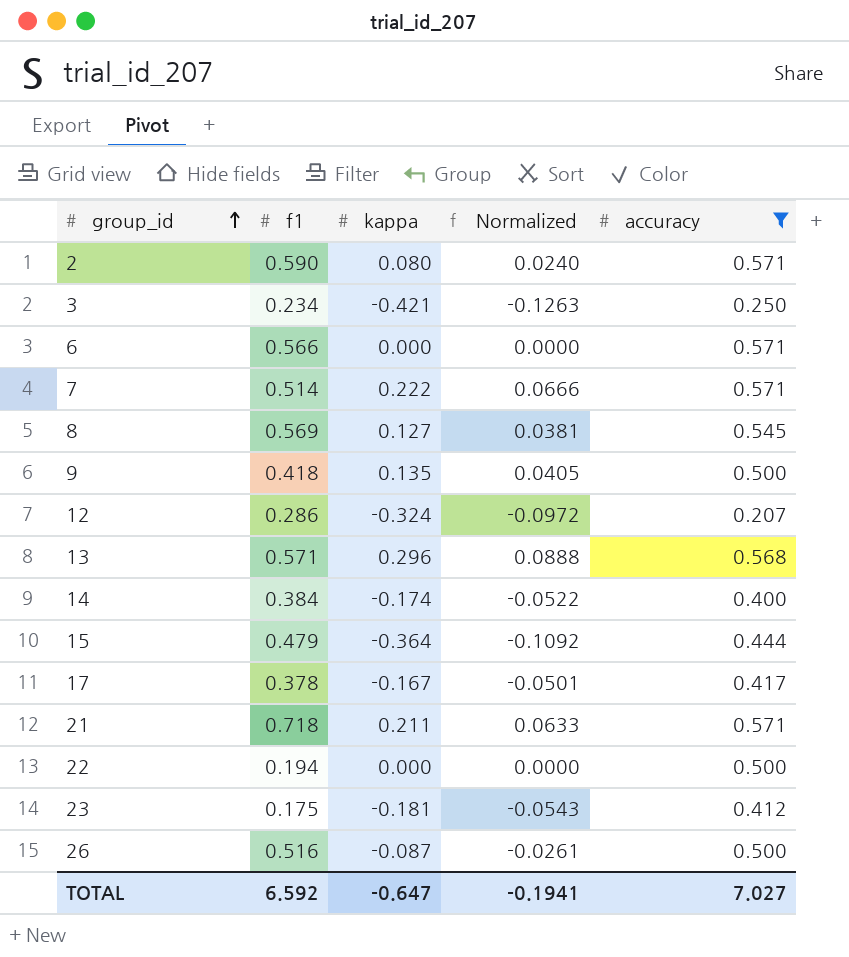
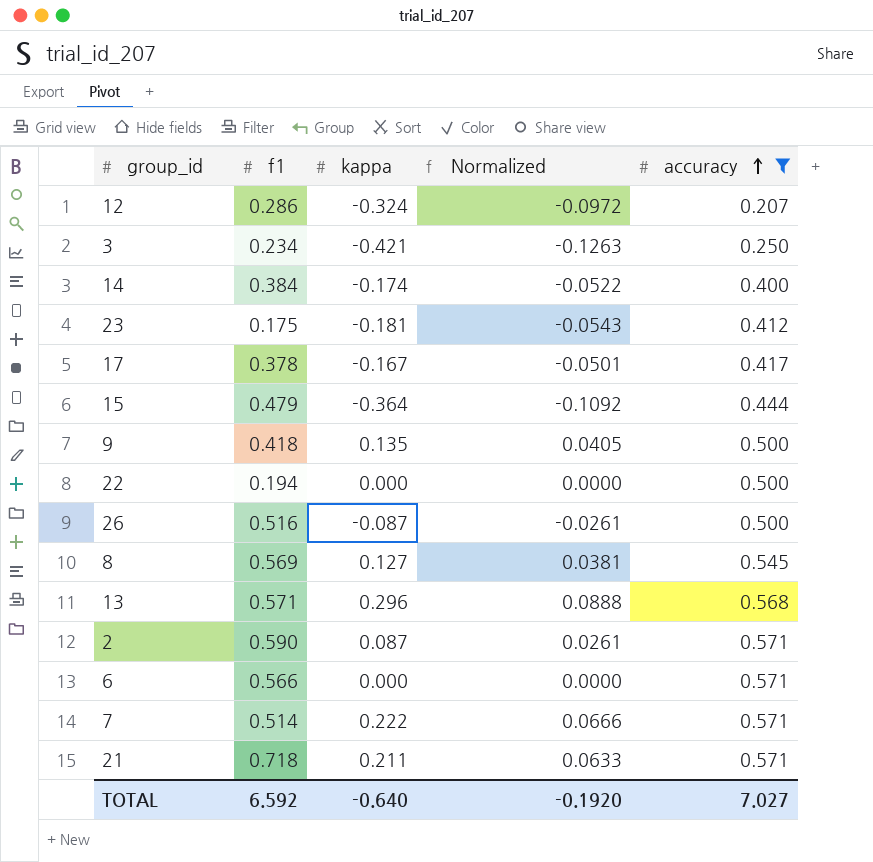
row order: group_id ascending -> accuracy ascending
2 | kappa: 0.080 -> 0.087
2 | Normalized: 0.0240 -> 0.0261
TOTAL | kappa: -0.647 -> -0.640
TOTAL | Normalized: -0.1941 -> -0.1920

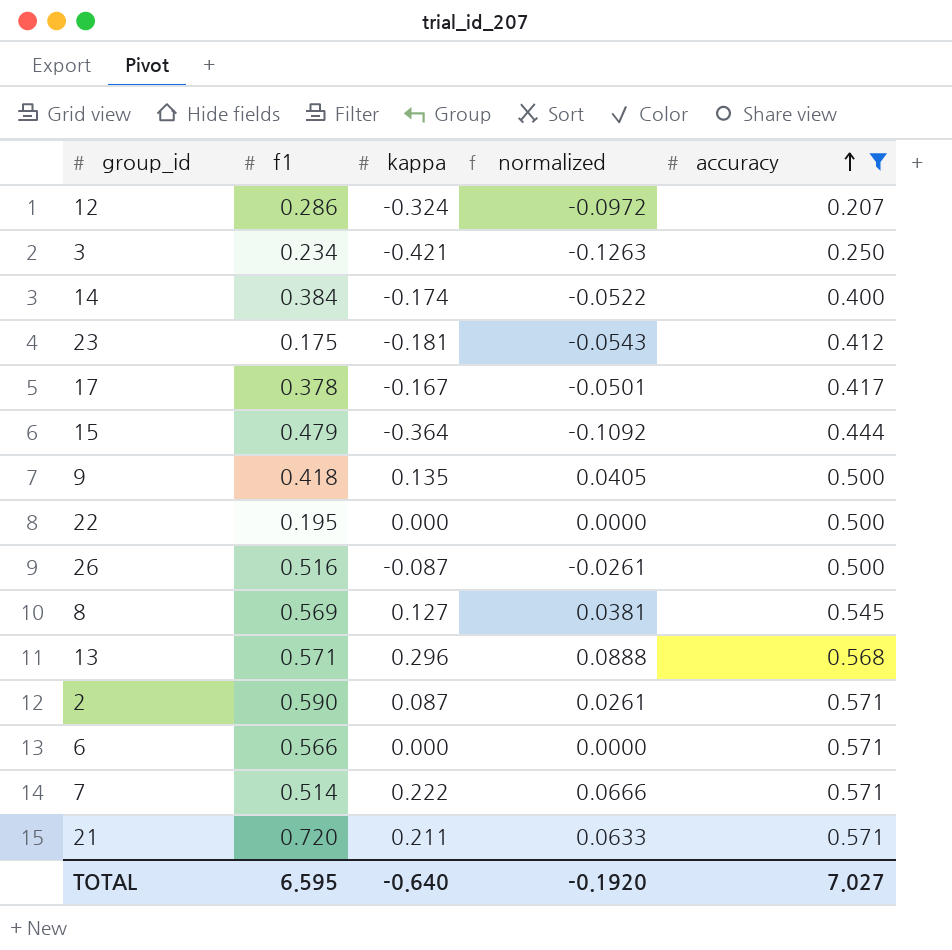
column name: Normalized -> normalized
22 | f1: 0.194 -> 0.195
21 | f1: 0.718 -> 0.720
TOTAL | f1: 6.592 -> 6.595

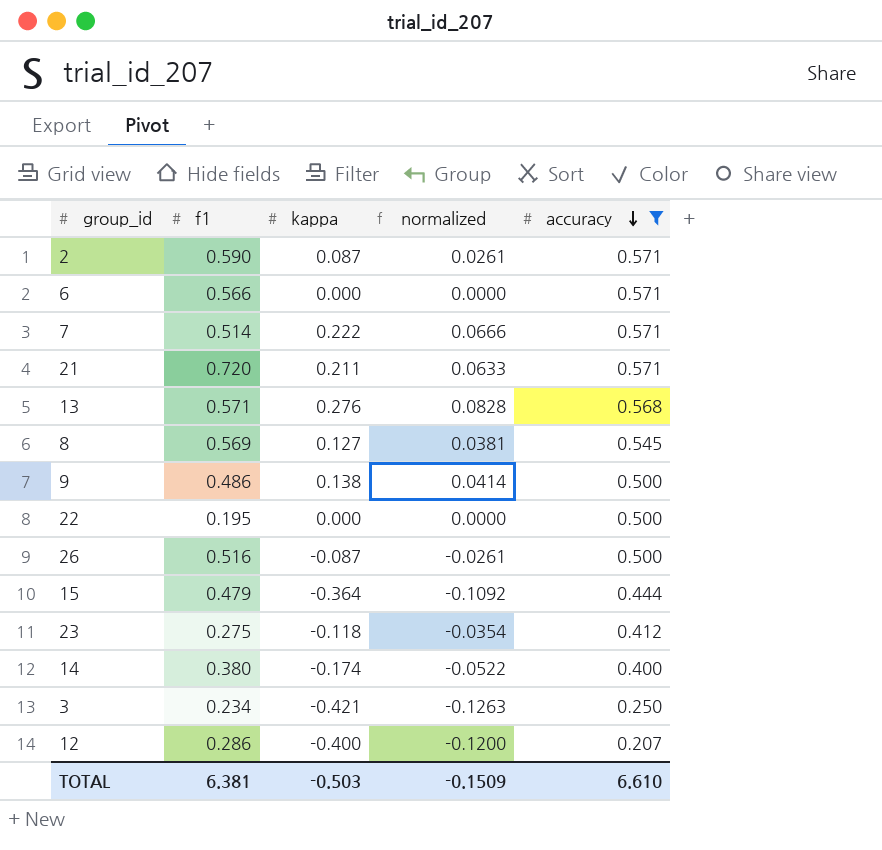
row order: accuracy ascending -> accuracy descending
row 17: 0.378 | -0.167 | -0.0501 | 0.417 -> none
13 | kappa: 0.296 -> 0.276
13 | normalized: 0.0888 -> 0.0828
9 | f1: 0.418 -> 0.486
9 | kappa: 0.135 -> 0.138
9 | normalized: 0.0405 -> 0.0414
23 | f1: 0.175 -> 0.275
23 | kappa: -0.181 -> -0.118
23 | normalized: -0.0543 -> -0.0354
14 | f1: 0.384 -> 0.380
12 | kappa: -0.324 -> -0.400
12 | normalized: -0.0972 -> -0.1200
TOTAL | f1: 6.595 -> 6.381
TOTAL | kappa: -0.640 -> -0.503
TOTAL | normalized: -0.1920 -> -0.1509
TOTAL | accuracy: 7.027 -> 6.610

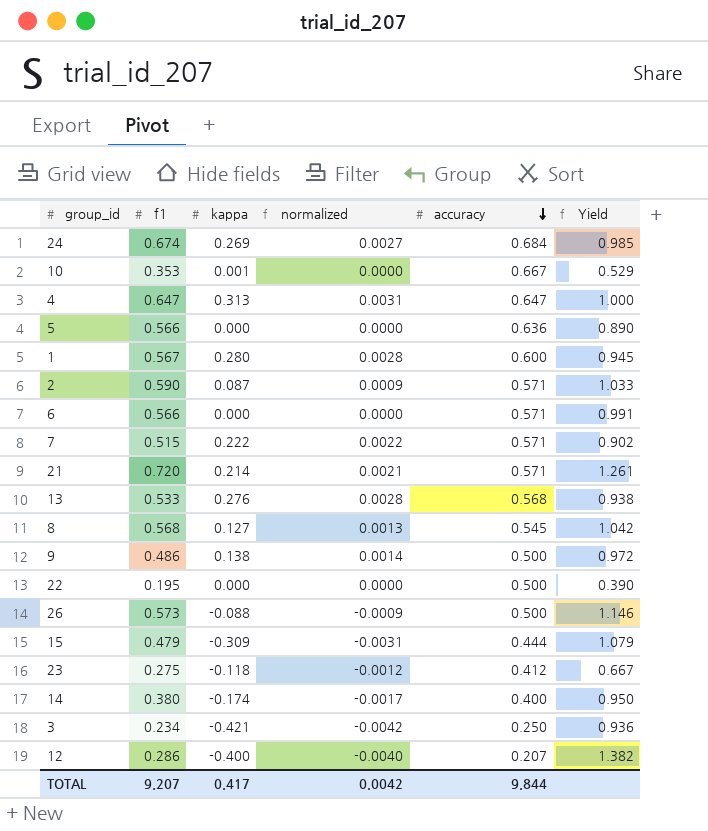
filter: accuracy <= 0.571 -> none
column normalized | formula: [kappa] * 0.3 -> [kappa] * 0.01
column Yield | formula: none -> [f1] / [accuracy]
7 | f1: 0.514 -> 0.515
21 | kappa: 0.211 -> 0.214
13 | f1: 0.571 -> 0.533
8 | f1: 0.569 -> 0.568
26 | f1: 0.516 -> 0.573
26 | kappa: -0.087 -> -0.088
15 | kappa: -0.364 -> -0.309
TOTAL | f1: 6.381 -> 9.207
TOTAL | kappa: -0.503 -> 0.417
TOTAL | normalized: -0.1509 -> 0.0042
TOTAL | accuracy: 6.610 -> 9.844

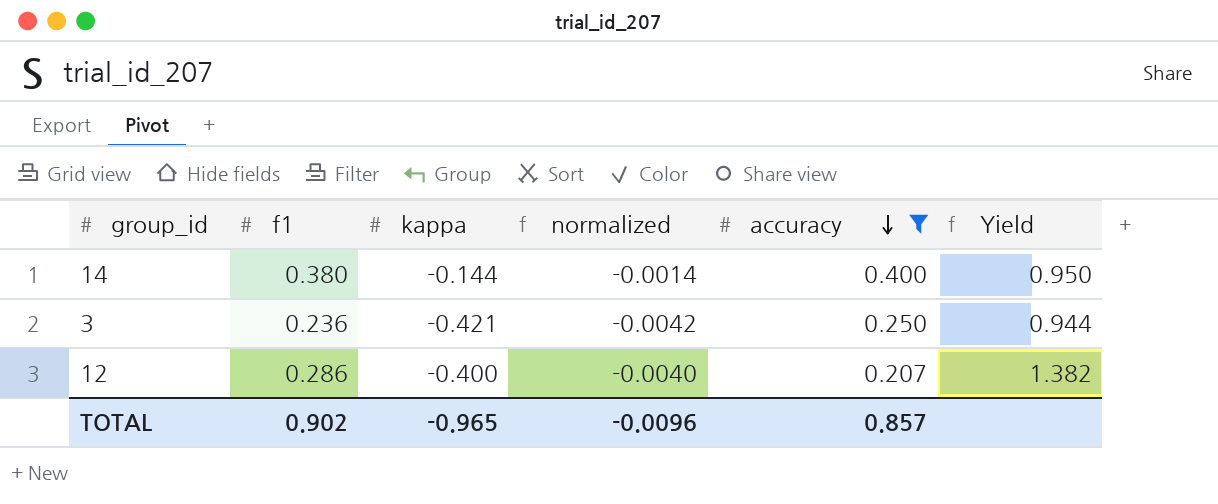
filter: none -> accuracy <= 0.400
14 | kappa: -0.174 -> -0.144
14 | normalized: -0.0017 -> -0.0014
3 | f1: 0.234 -> 0.236
3 | Yield: 0.936 -> 0.944
TOTAL | f1: 9.207 -> 0.902
TOTAL | kappa: 0.417 -> -0.965
TOTAL | normalized: 0.0042 -> -0.0096
TOTAL | accuracy: 9.844 -> 0.857

